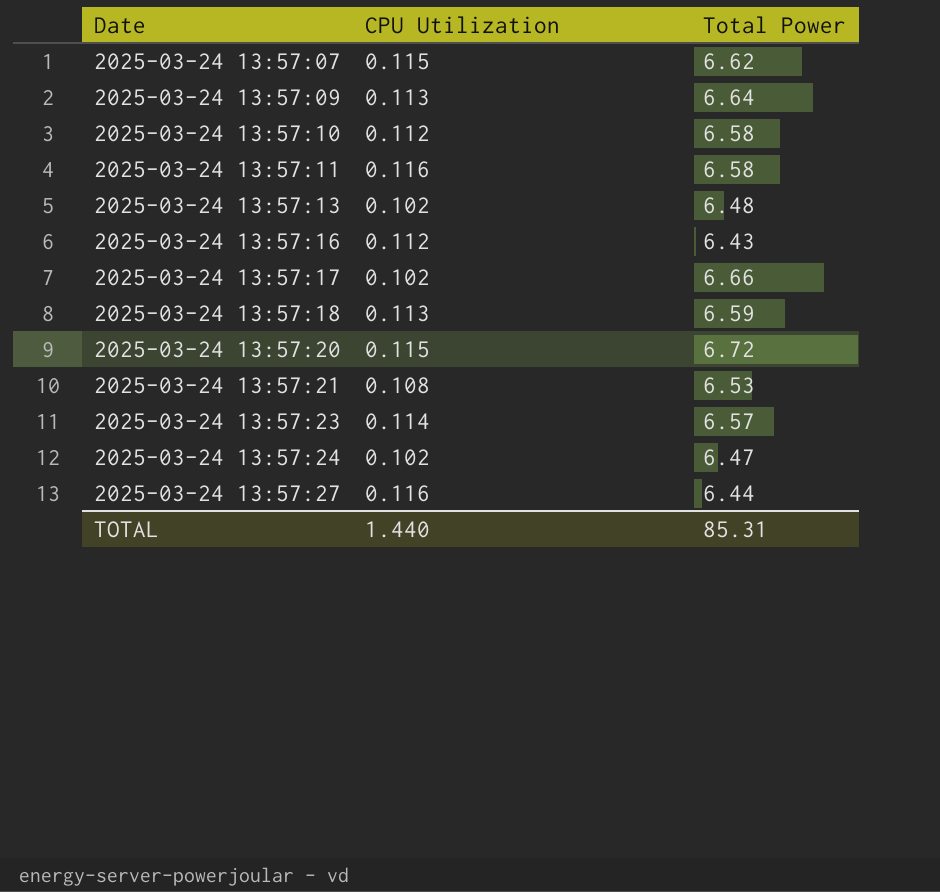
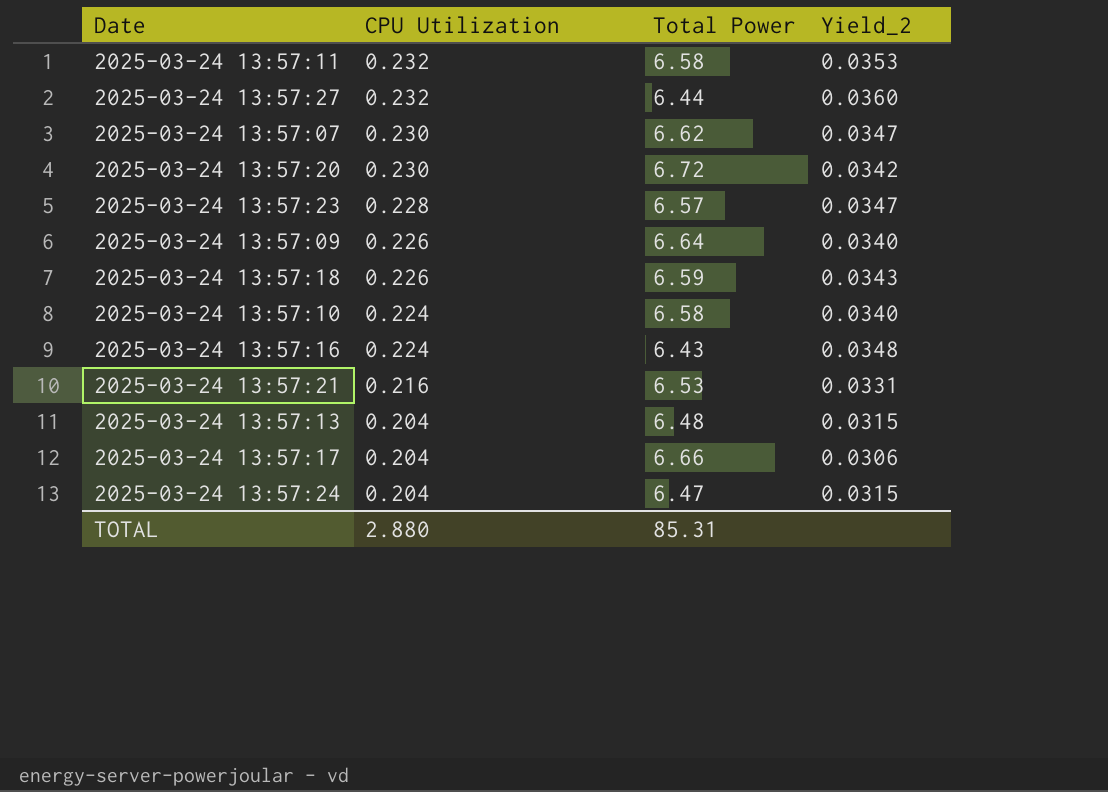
row order: Date ascending -> CPU Utilization descending
column Yield_2 | formula: none -> [CPU Utilization] / [Total Power]
2025-03-24 13:57:11 | CPU Utilization: 0.116 -> 0.232
2025-03-24 13:57:27 | CPU Utilization: 0.116 -> 0.232
2025-03-24 13:57:07 | CPU Utilization: 0.115 -> 0.230
2025-03-24 13:57:20 | CPU Utilization: 0.115 -> 0.230
2025-03-24 13:57:23 | CPU Utilization: 0.114 -> 0.228
2025-03-24 13:57:09 | CPU Utilization: 0.113 -> 0.226
2025-03-24 13:57:18 | CPU Utilization: 0.113 -> 0.226
2025-03-24 13:57:10 | CPU Utilization: 0.112 -> 0.224
2025-03-24 13:57:16 | CPU Utilization: 0.112 -> 0.224
2025-03-24 13:57:21 | CPU Utilization: 0.108 -> 0.216
2025-03-24 13:57:13 | CPU Utilization: 0.102 -> 0.204
2025-03-24 13:57:17 | CPU Utilization: 0.102 -> 0.204
2025-03-24 13:57:24 | CPU Utilization: 0.102 -> 0.204
TOTAL | CPU Utilization: 1.440 -> 2.880

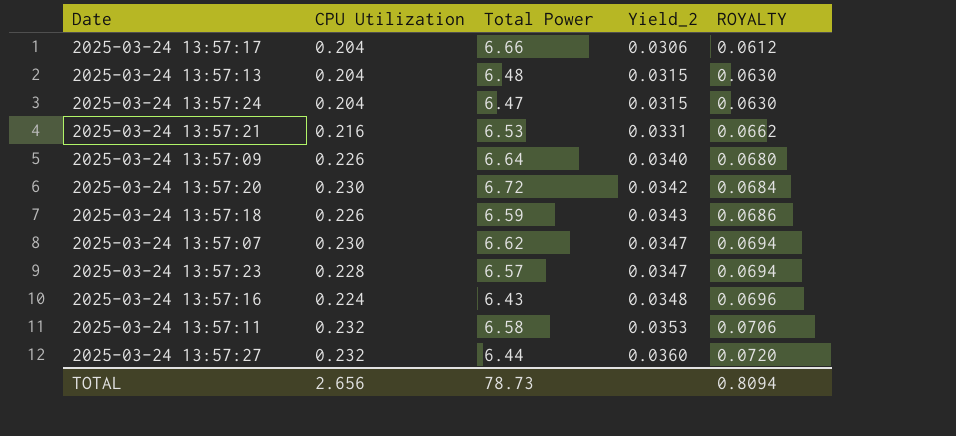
row order: CPU Utilization descending -> Yield_2 ascending
column ROYALTY | formula: none -> [Yield_2] * 2
row 2025-03-24 13:57:10: 0.224 | 6.58 | 0.0340 -> none
TOTAL | CPU Utilization: 2.880 -> 2.656
TOTAL | Total Power: 85.31 -> 78.73

